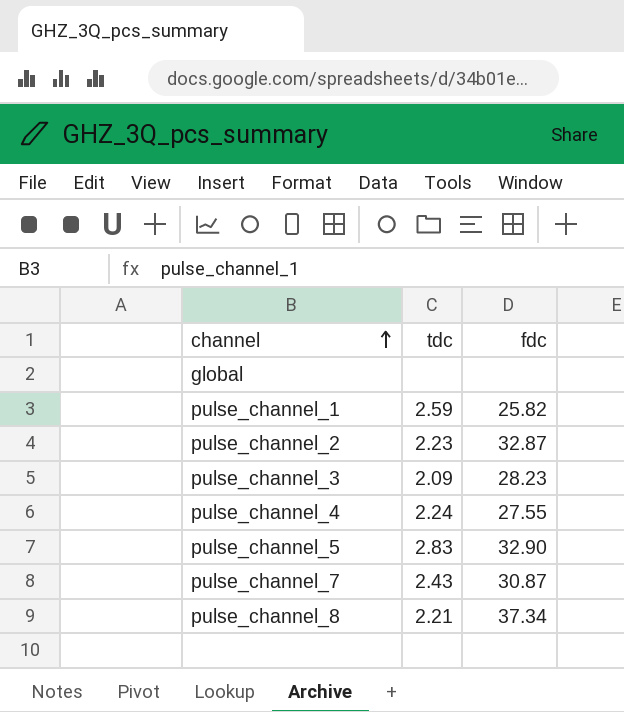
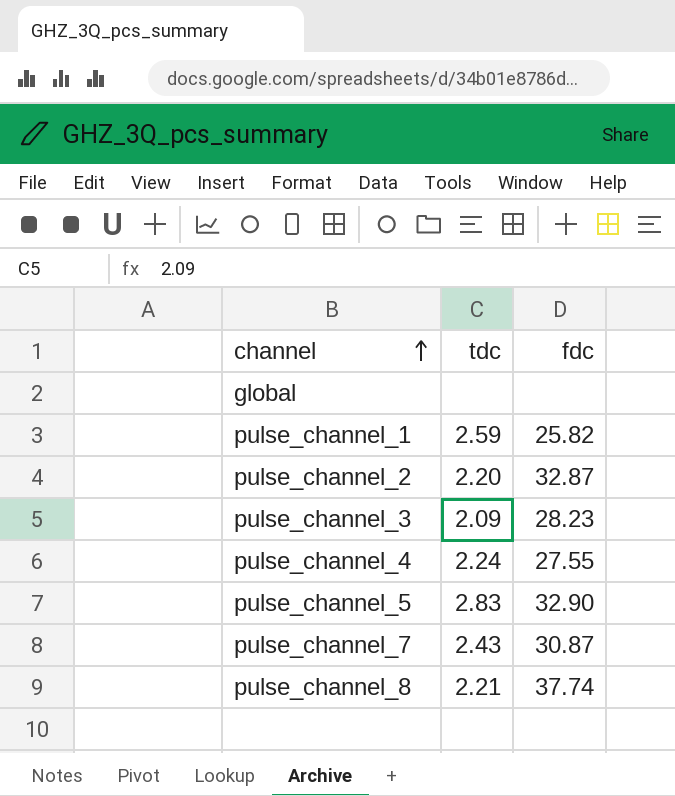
pulse_channel_2 | tdc: 2.23 -> 2.20
pulse_channel_8 | fdc: 37.34 -> 37.74

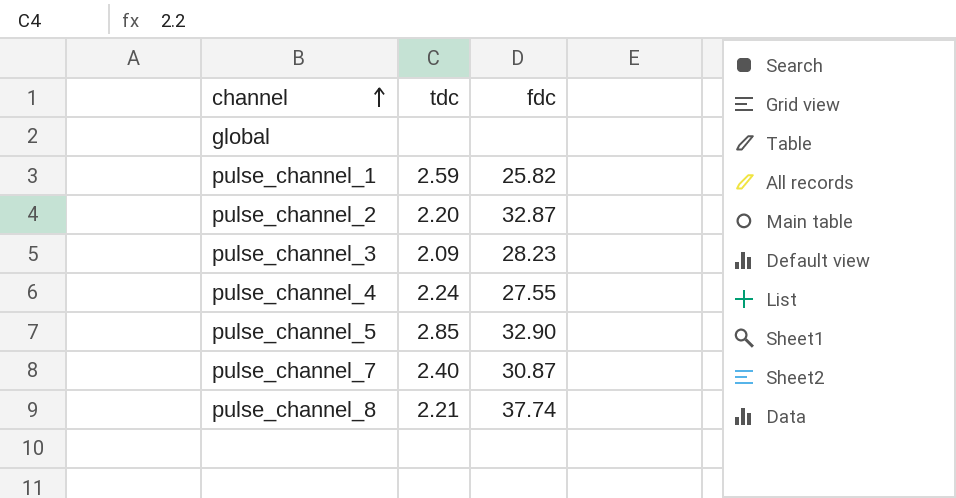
pulse_channel_5 | tdc: 2.83 -> 2.85
pulse_channel_7 | tdc: 2.43 -> 2.40

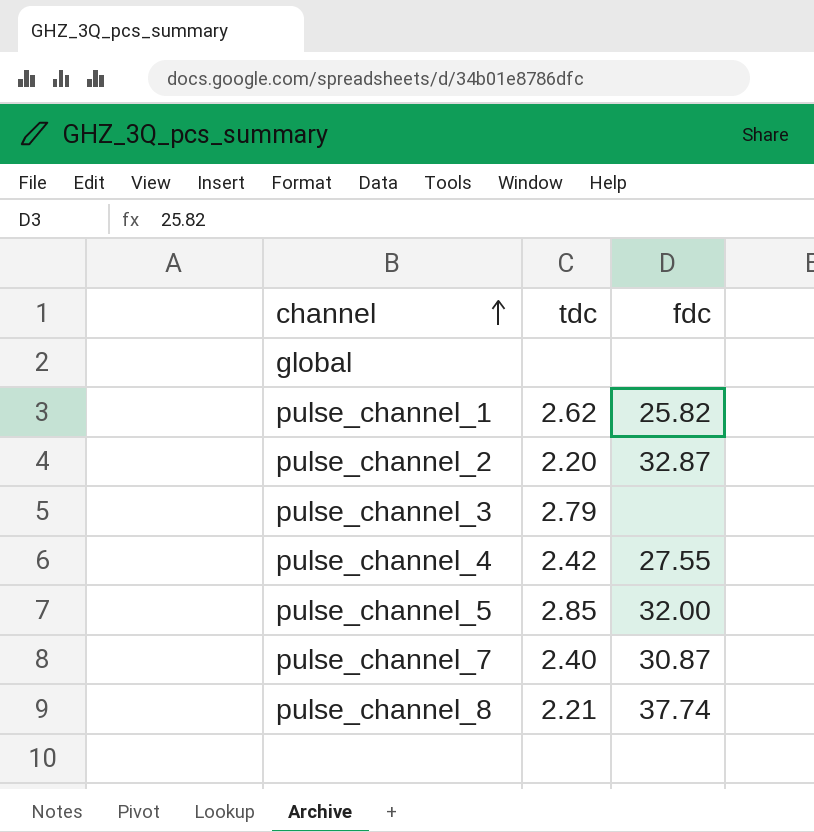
pulse_channel_1 | tdc: 2.59 -> 2.62
pulse_channel_3 | tdc: 2.09 -> 2.79
pulse_channel_3 | fdc: 28.23 -> none
pulse_channel_4 | tdc: 2.24 -> 2.42
pulse_channel_5 | fdc: 32.90 -> 32.00

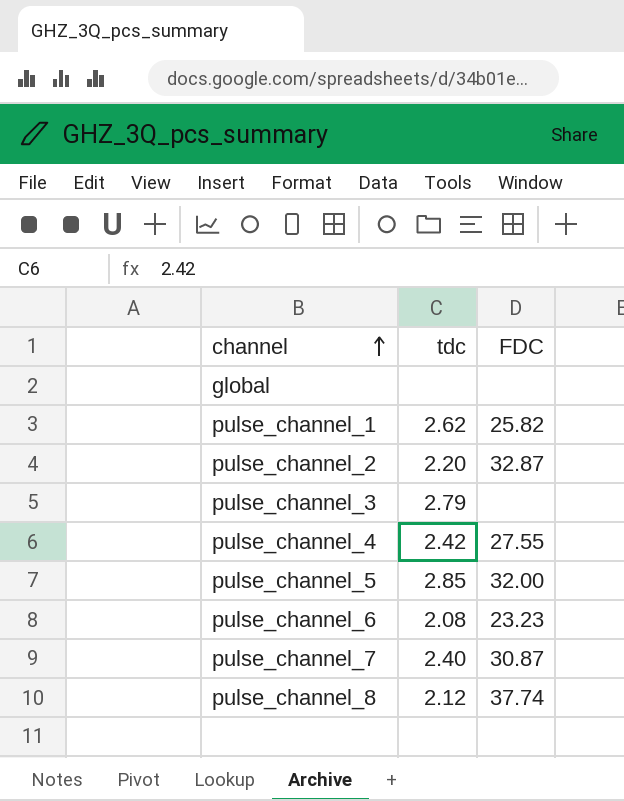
column name: fdc -> FDC
row pulse_channel_6: none -> 2.08 | 23.23
pulse_channel_8 | tdc: 2.21 -> 2.12

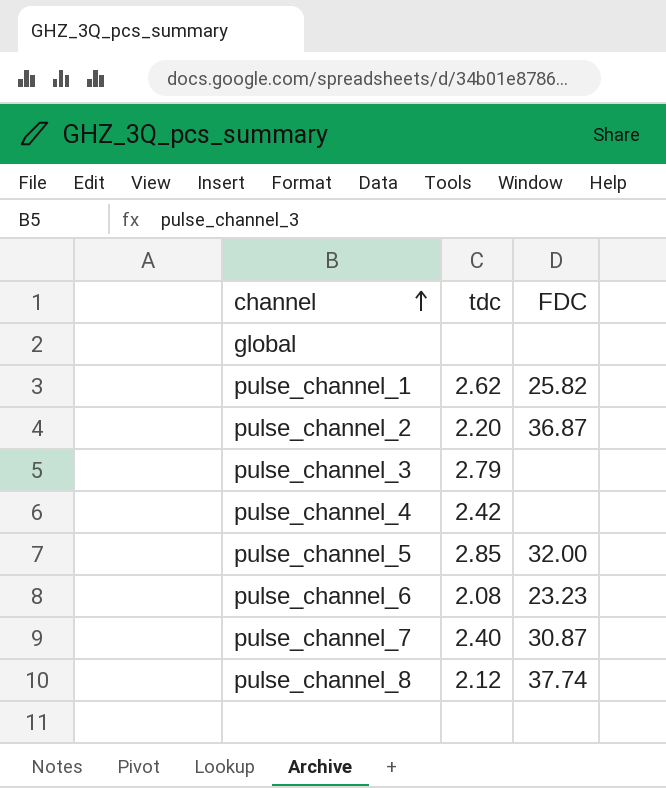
pulse_channel_2 | FDC: 32.87 -> 36.87
pulse_channel_4 | FDC: 27.55 -> none

